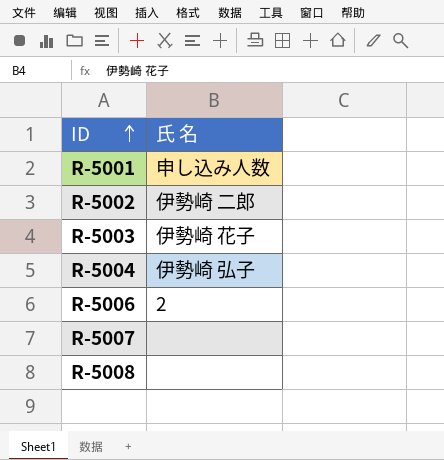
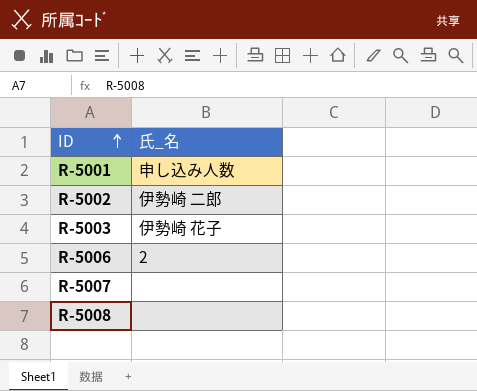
column name: 氏 名 -> 氏_名
row R-5004: 伊勢崎 弘子 -> none

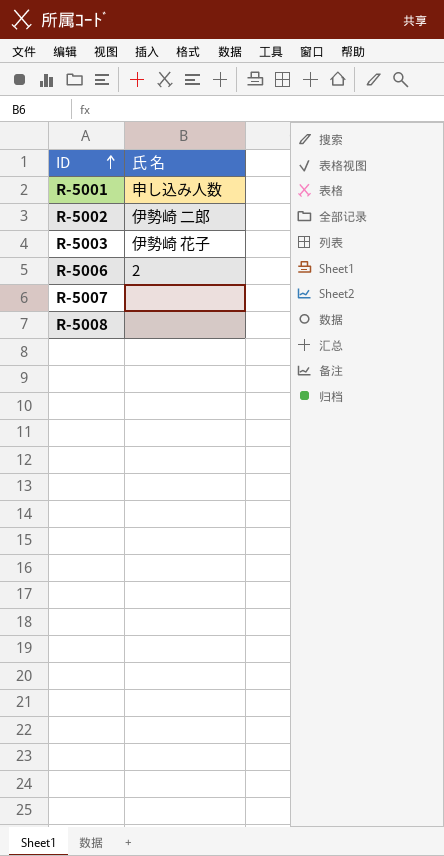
column name: 氏_名 -> 氏 名

